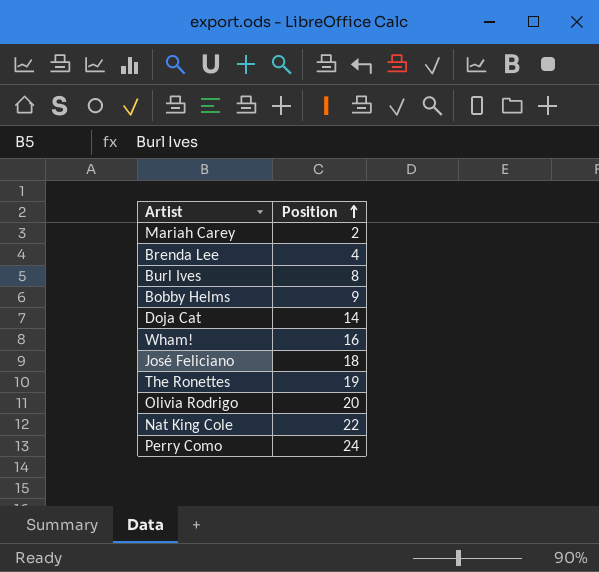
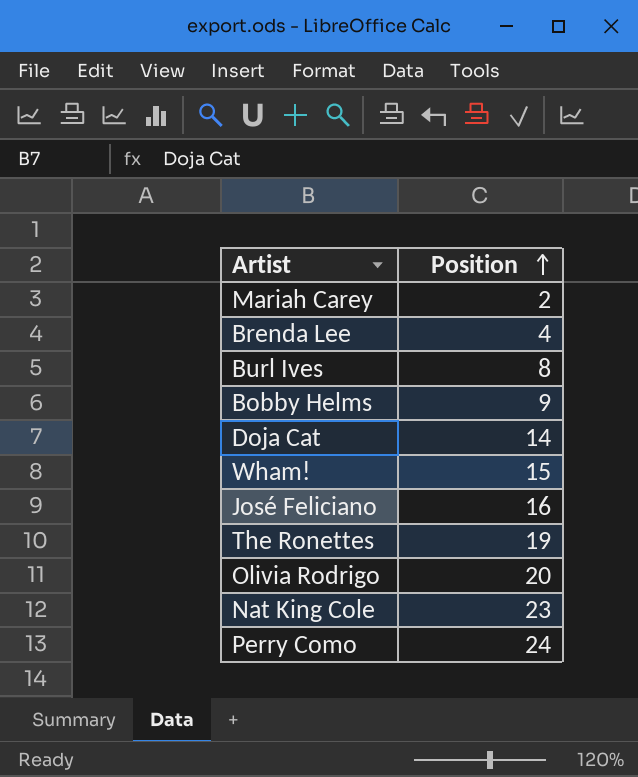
Wham! | Position: 16 -> 15
José Feliciano | Position: 18 -> 16
Nat King Cole | Position: 22 -> 23

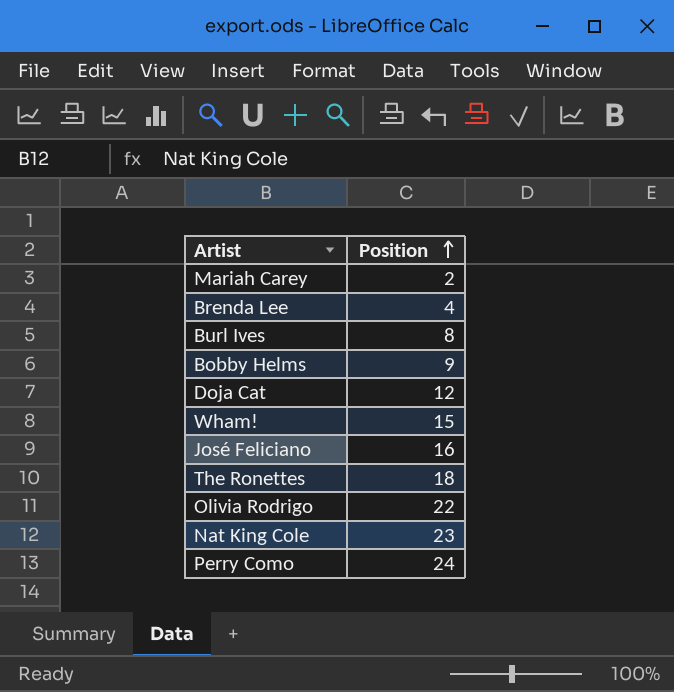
Doja Cat | Position: 14 -> 12
The Ronettes | Position: 19 -> 18
Olivia Rodrigo | Position: 20 -> 22

